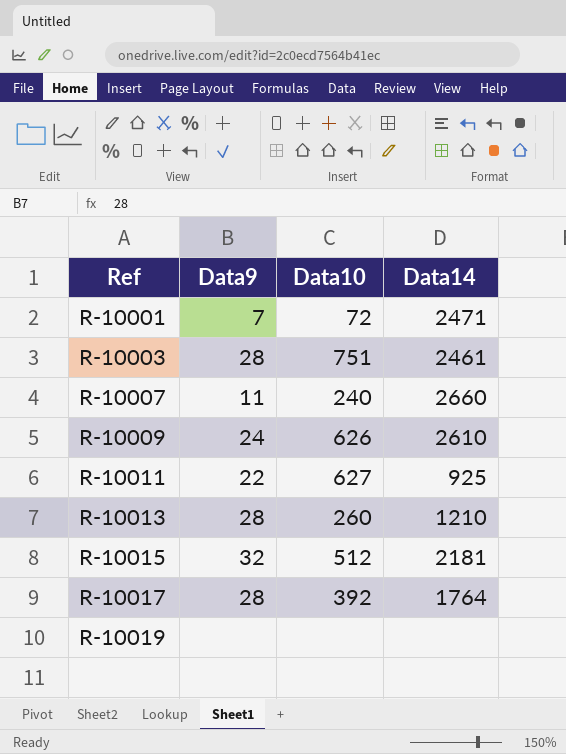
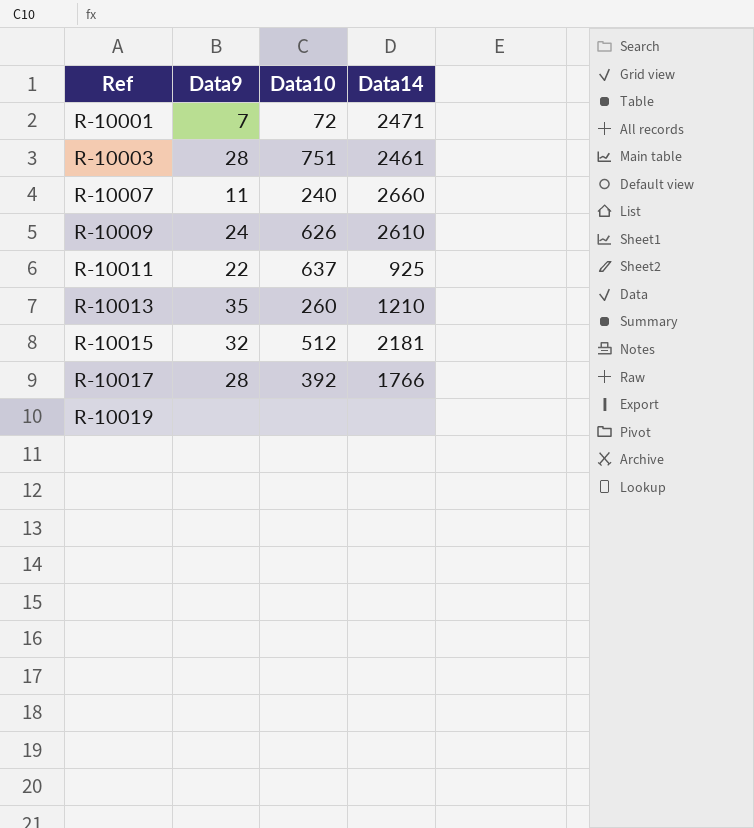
R-10011 | Data10: 627 -> 637
R-10013 | Data9: 28 -> 35
R-10017 | Data14: 1764 -> 1766

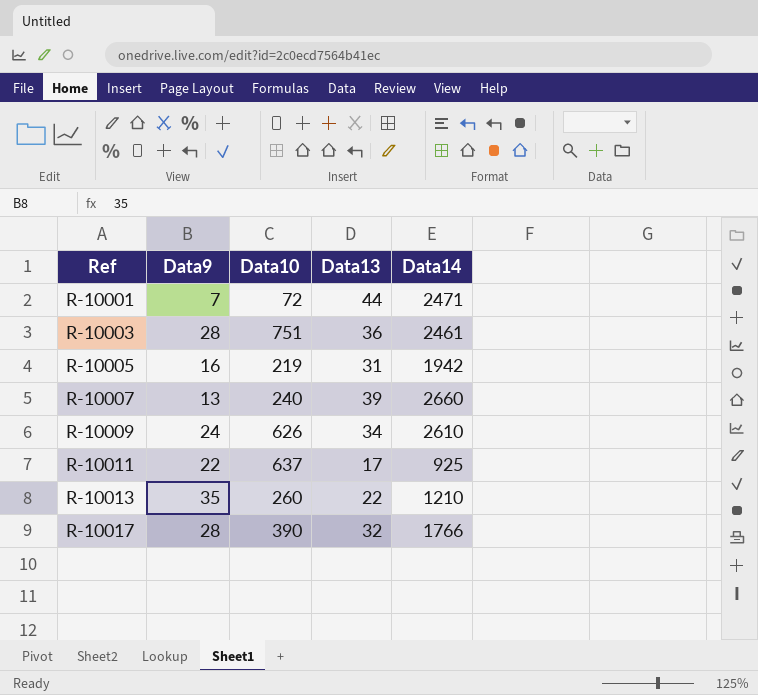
column Data13 | position: none -> 4
row R-10015: 32 | 512 | 2181 -> none
row R-10019: none | none | none -> none
row R-10005: none -> 16 | 219 | 31 | 1942
R-10007 | Data9: 11 -> 13
R-10017 | Data10: 392 -> 390

